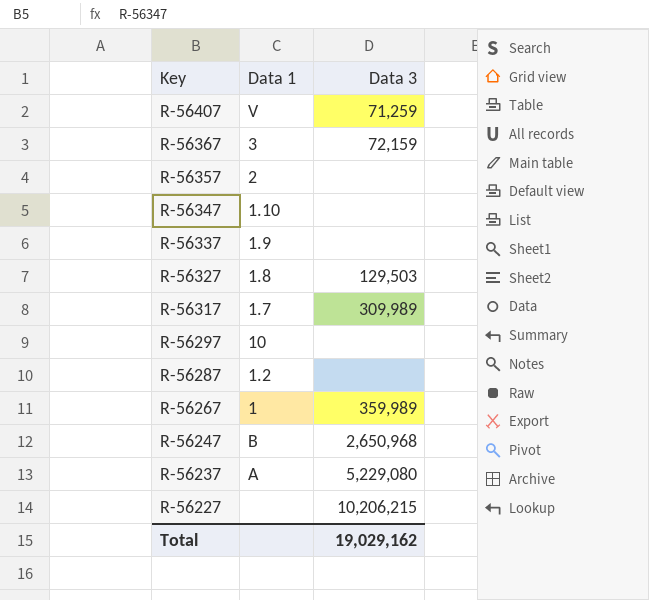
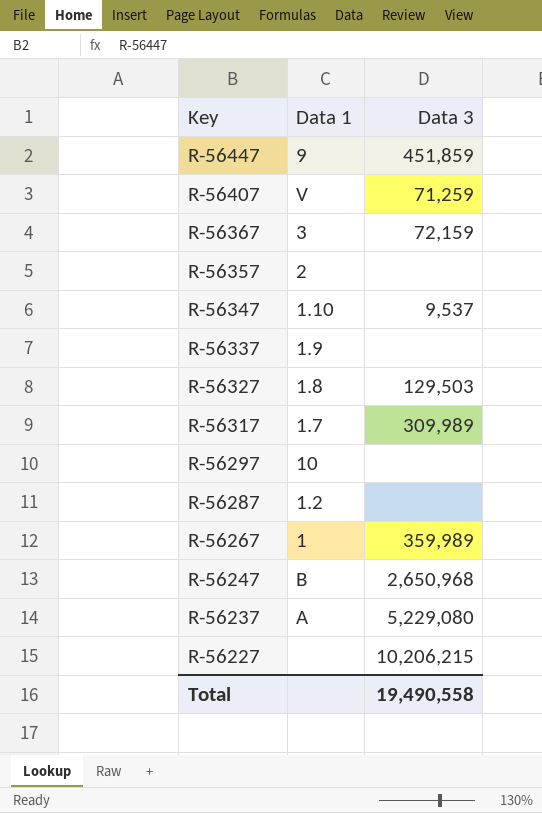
row R-56447: none -> 9 | 451,859
R-56347 | Data 3: none -> 9,537
Total | Data 3: 19,029,162 -> 19,490,558

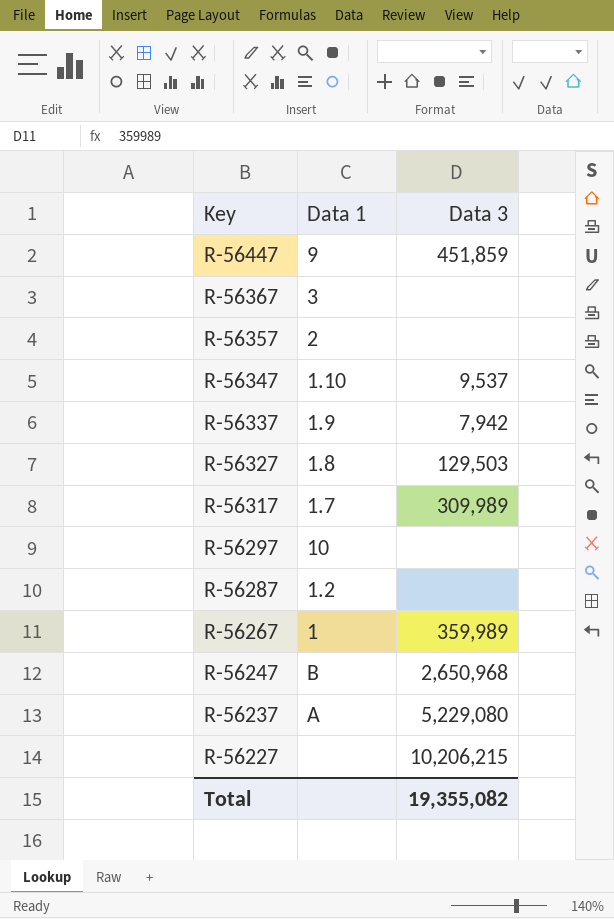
row R-56407: V | 71,259 -> none
R-56367 | Data 3: 72,159 -> none
R-56337 | Data 3: none -> 7,942
Total | Data 3: 19,490,558 -> 19,355,082

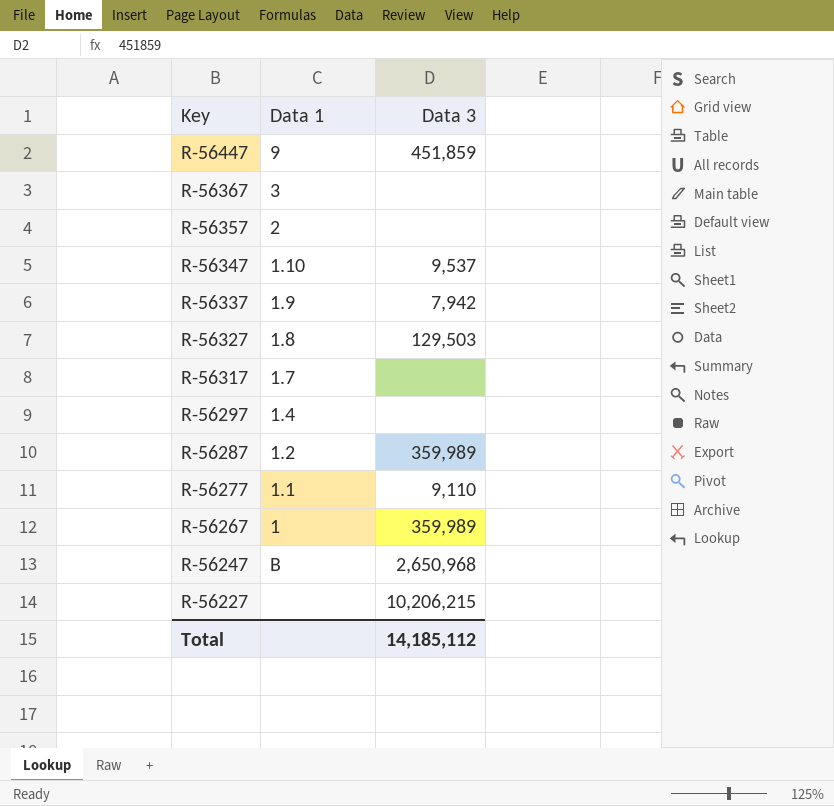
row R-56237: A | 5,229,080 -> none
R-56317 | Data 3: 309,989 -> none
R-56297 | Data 1: 10 -> 1.4
R-56287 | Data 3: none -> 359,989
row R-56277: none -> 1.1 | 9,110
Total | Data 3: 19,355,082 -> 14,185,112

